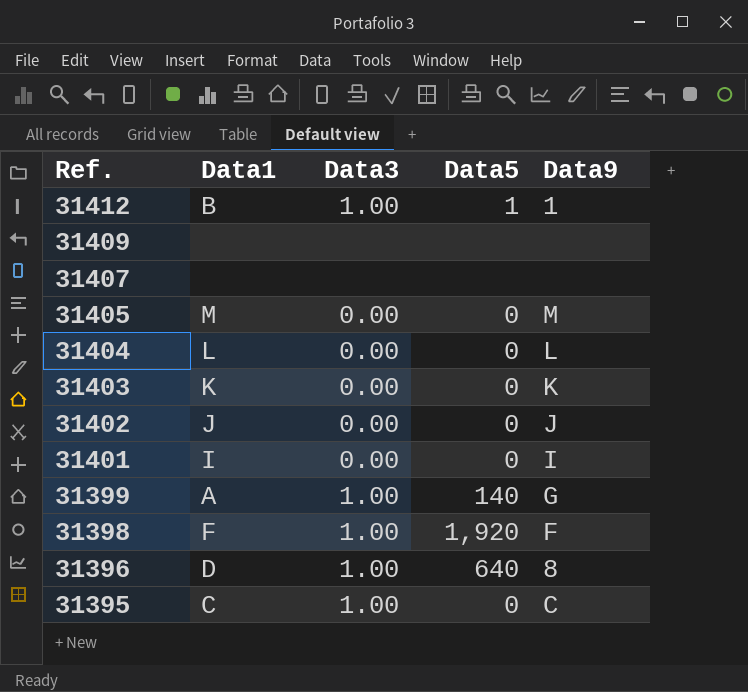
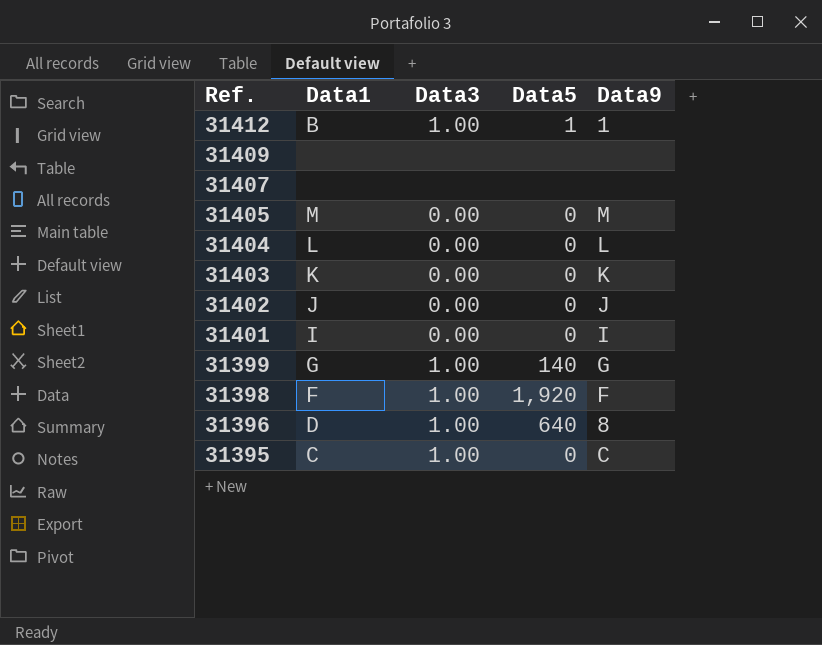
31399 | Data1: A -> G

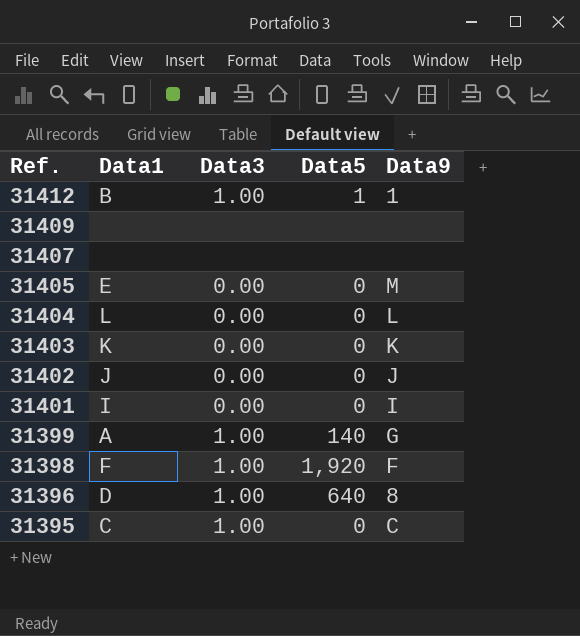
31405 | Data1: M -> E
31399 | Data1: G -> A

